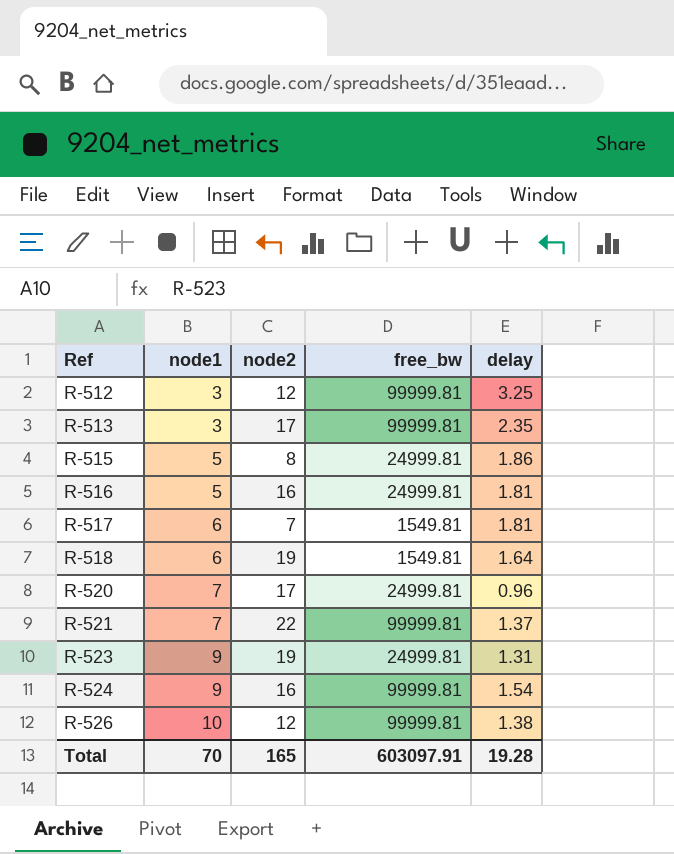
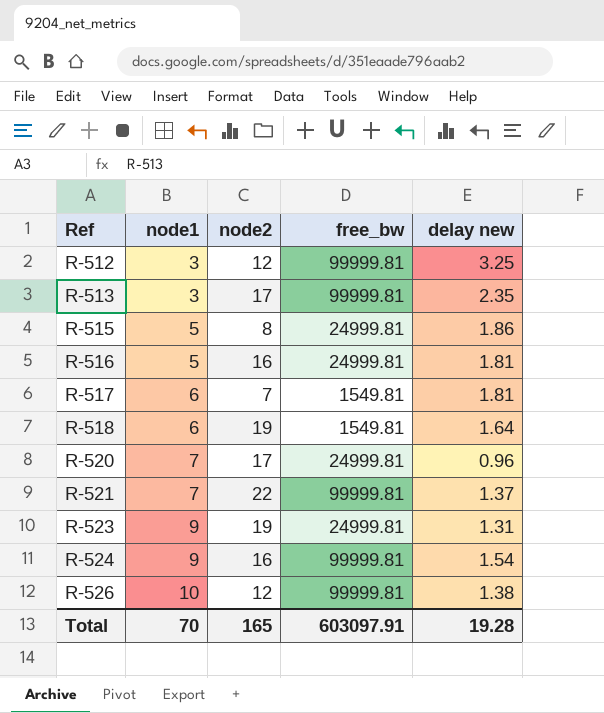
column name: delay -> delay new

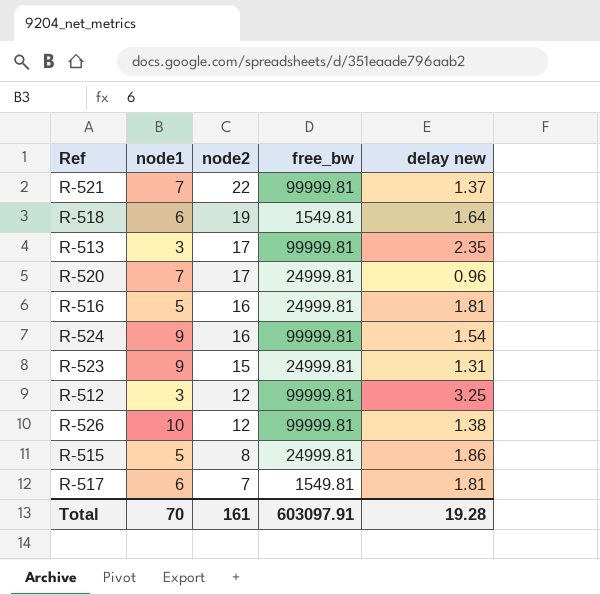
row order: Ref ascending -> node2 descending
R-523 | node2: 19 -> 15
Total | node2: 165 -> 161

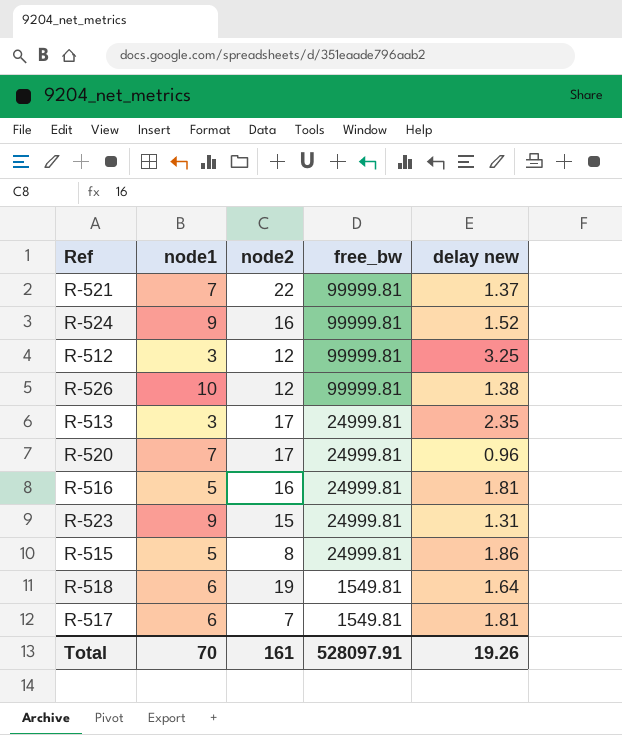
row order: node2 descending -> free_bw descending
R-524 | delay new: 1.54 -> 1.52
R-513 | free_bw: 99999.81 -> 24999.81
Total | free_bw: 603097.91 -> 528097.91
Total | delay new: 19.28 -> 19.26

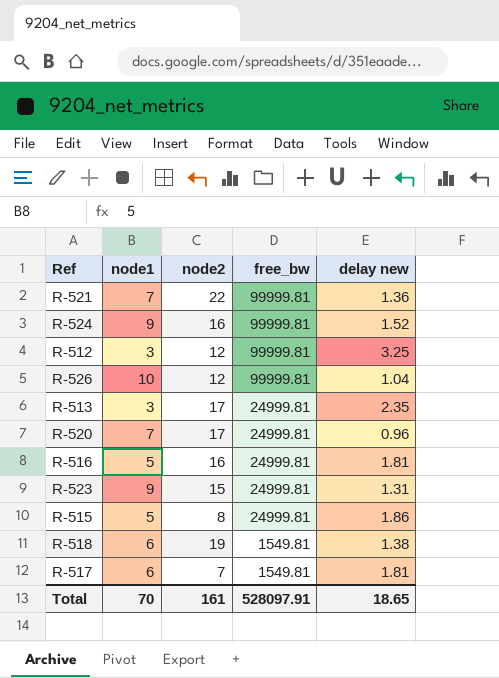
R-521 | delay new: 1.37 -> 1.36
R-526 | delay new: 1.38 -> 1.04
R-518 | delay new: 1.64 -> 1.38
Total | delay new: 19.26 -> 18.65

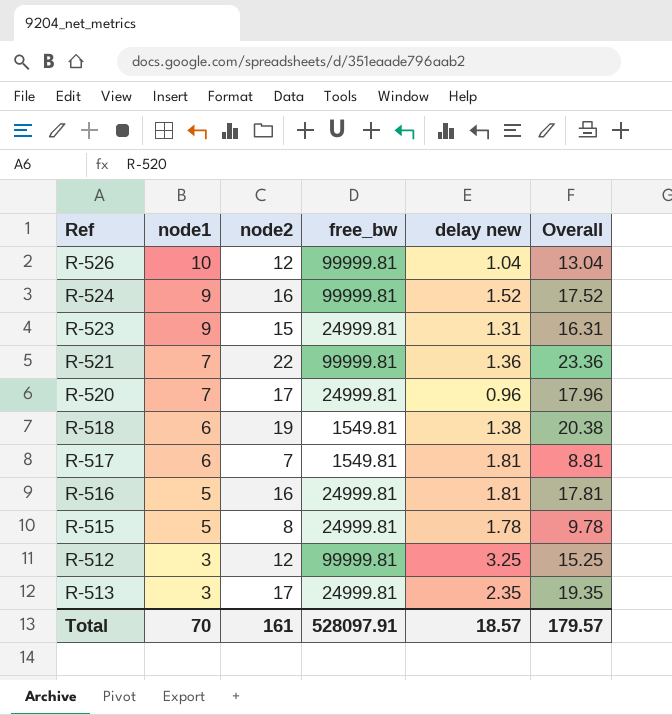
row order: free_bw descending -> node1 descending
column Overall | formula: none -> [node2] + [delay new]
R-515 | delay new: 1.86 -> 1.78
Total | delay new: 18.65 -> 18.57

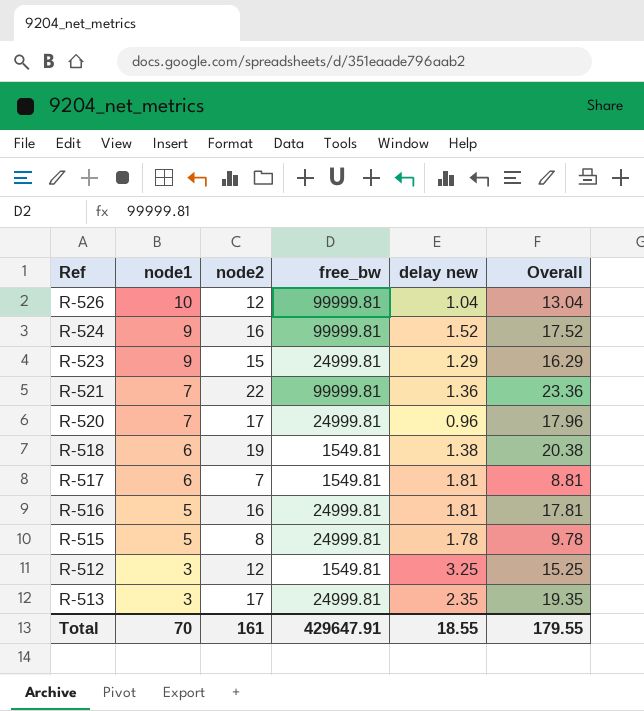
R-523 | delay new: 1.31 -> 1.29
R-523 | Overall: 16.31 -> 16.29
R-512 | free_bw: 99999.81 -> 1549.81
Total | free_bw: 528097.91 -> 429647.91
Total | delay new: 18.57 -> 18.55
Total | Overall: 179.57 -> 179.55

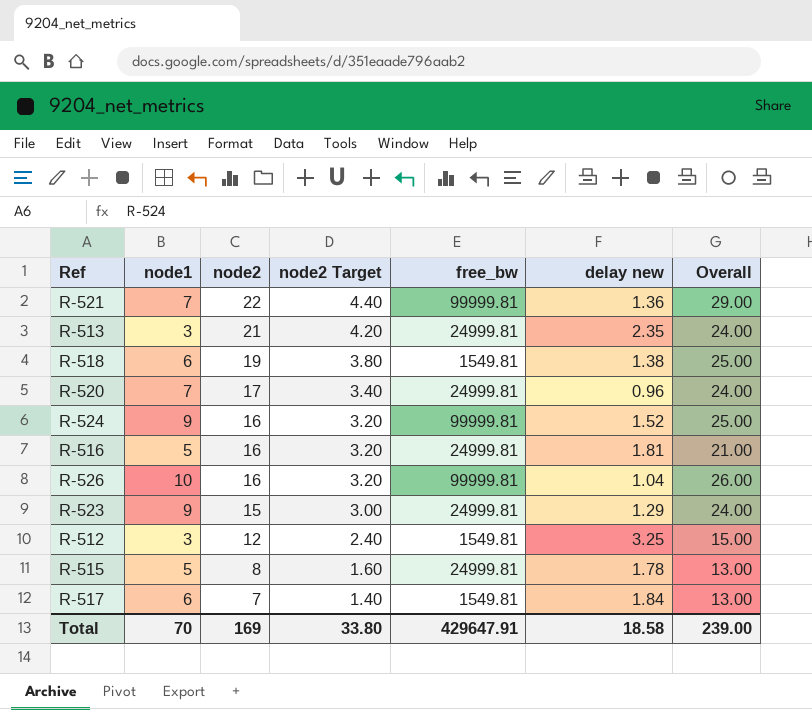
row order: node1 descending -> node2 descending
column node2 Target | formula: none -> [node2] * 0.2
column Overall | formula: [node2] + [delay new] -> [node1] + [node2]
R-513 | node2: 17 -> 21
R-526 | node2: 12 -> 16
R-517 | delay new: 1.81 -> 1.84
Total | node2: 161 -> 169
Total | delay new: 18.55 -> 18.58
Total | Overall: 179.55 -> 239.00

